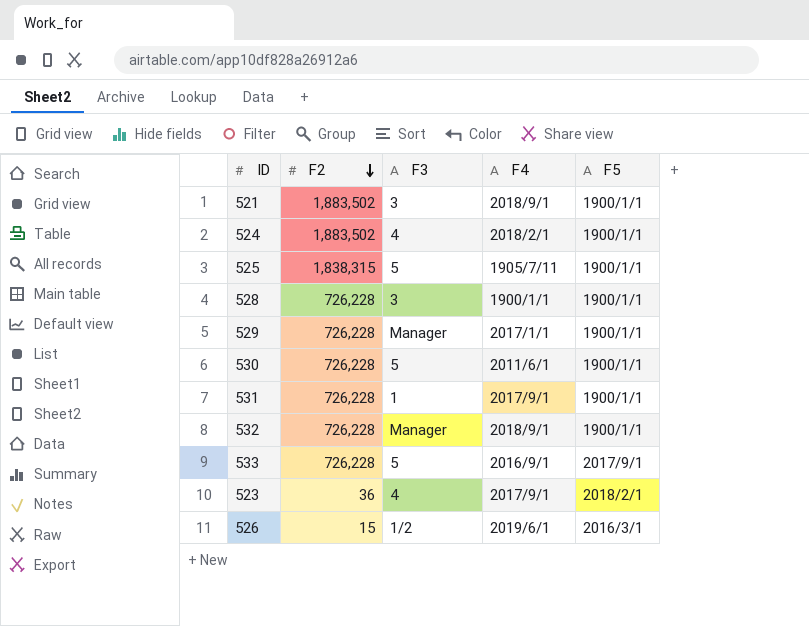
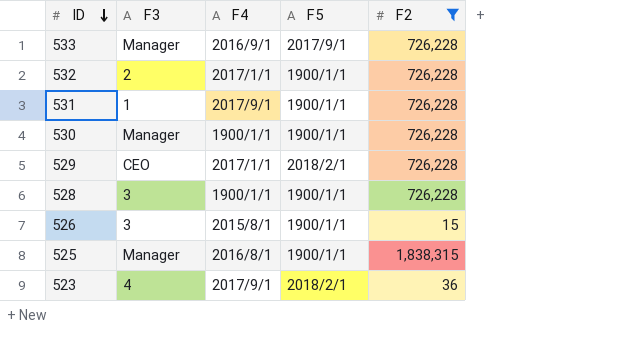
filter: none -> F2 != 1,883,502
row order: F2 descending -> ID descending
column F2 | position: 2 -> 5
533 | F3: 5 -> Manager
532 | F3: Manager -> 2
532 | F4: 2018/9/1 -> 2017/1/1
530 | F3: 5 -> Manager
530 | F4: 2011/6/1 -> 1900/1/1
529 | F3: Manager -> CEO
529 | F5: 1900/1/1 -> 2018/2/1
526 | F3: 1/2 -> 3
526 | F4: 2019/6/1 -> 2015/8/1
526 | F5: 2016/3/1 -> 1900/1/1
525 | F3: 5 -> Manager
525 | F4: 1905/7/11 -> 2016/8/1

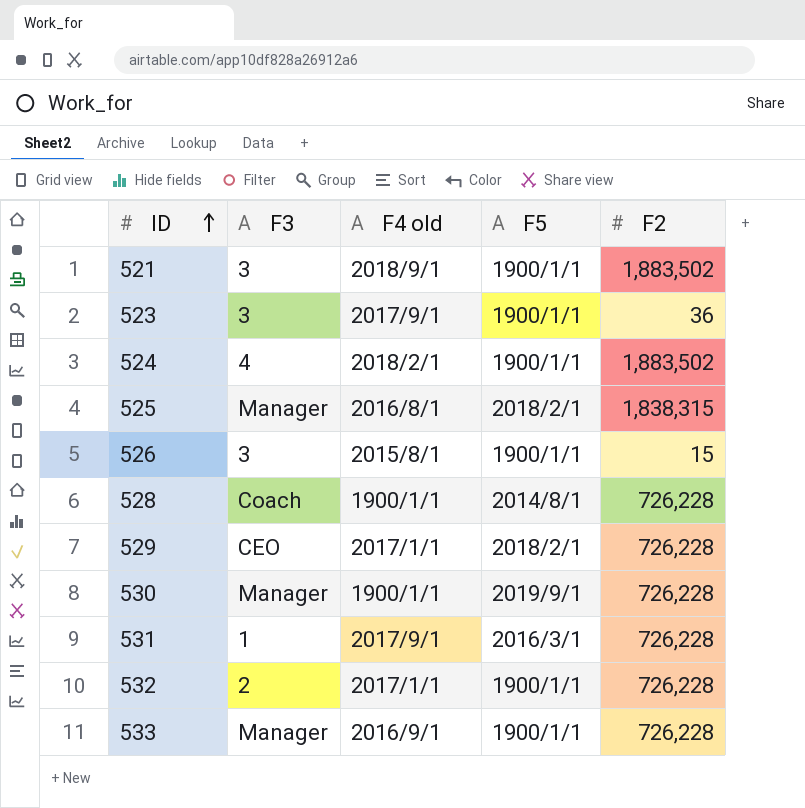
filter: F2 != 1,883,502 -> none
row order: ID descending -> ID ascending
column name: F4 -> F4 old
523 | F3: 4 -> 3
523 | F5: 2018/2/1 -> 1900/1/1
525 | F5: 1900/1/1 -> 2018/2/1
528 | F3: 3 -> Coach
528 | F5: 1900/1/1 -> 2014/8/1
530 | F5: 1900/1/1 -> 2019/9/1
531 | F5: 1900/1/1 -> 2016/3/1
533 | F5: 2017/9/1 -> 1900/1/1

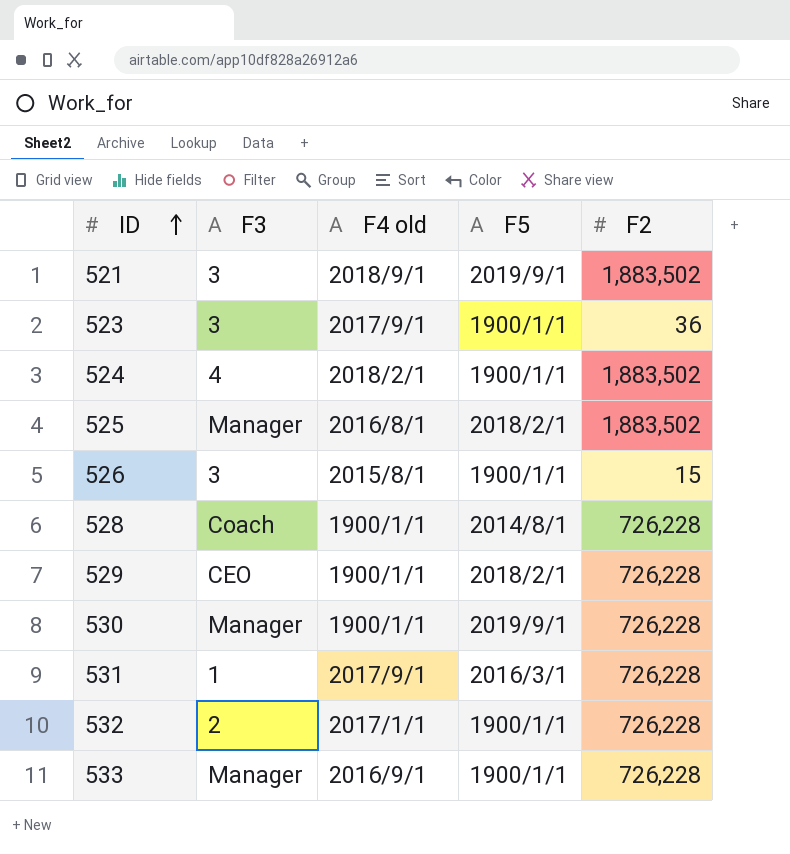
521 | F5: 1900/1/1 -> 2019/9/1
525 | F2: 1,838,315 -> 1,883,502
529 | F4 old: 2017/1/1 -> 1900/1/1

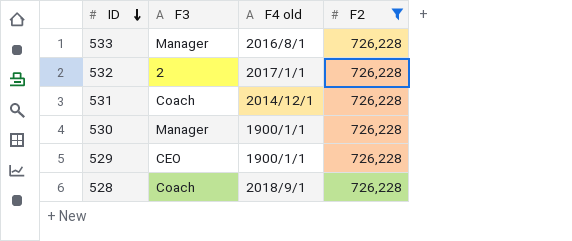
filter: none -> F2 = 726,228
row order: ID ascending -> ID descending
column F5 | position: 4 -> none
533 | F4 old: 2016/9/1 -> 2016/8/1
531 | F3: 1 -> Coach
531 | F4 old: 2017/9/1 -> 2014/12/1
528 | F4 old: 1900/1/1 -> 2018/9/1

